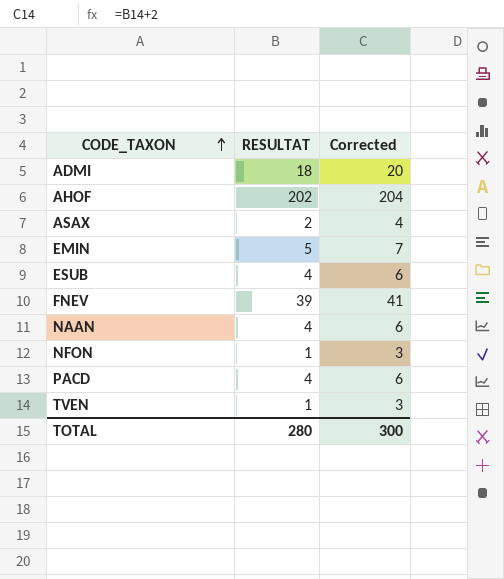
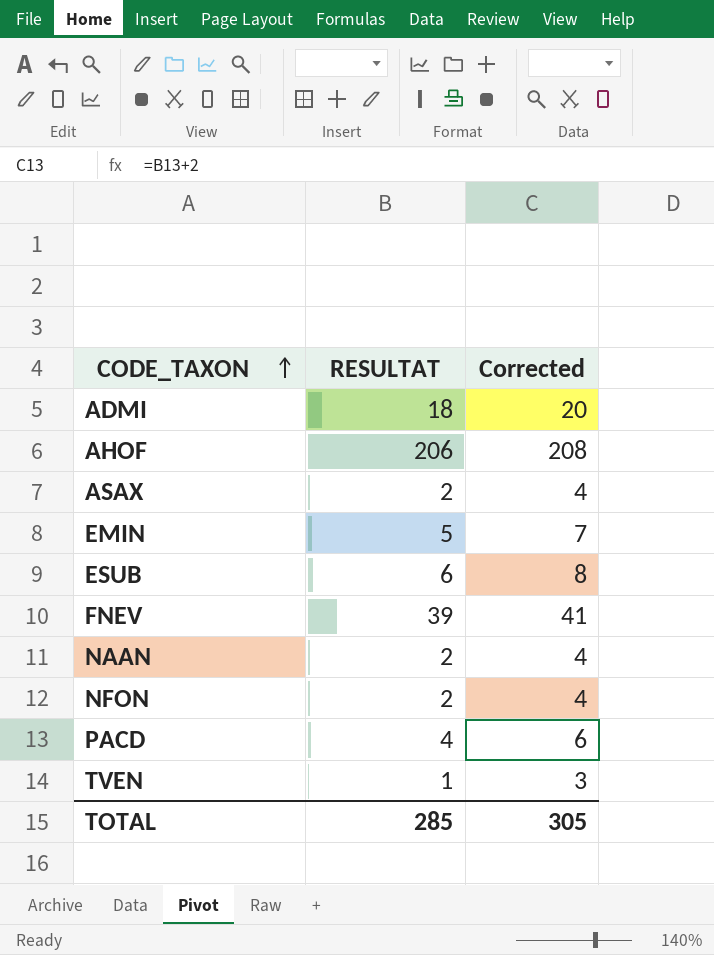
AHOF | RESULTAT: 202 -> 206
AHOF | Corrected: 204 -> 208
ESUB | RESULTAT: 4 -> 6
ESUB | Corrected: 6 -> 8
NAAN | RESULTAT: 4 -> 2
NAAN | Corrected: 6 -> 4
NFON | RESULTAT: 1 -> 2
NFON | Corrected: 3 -> 4
TOTAL | RESULTAT: 280 -> 285
TOTAL | Corrected: 300 -> 305

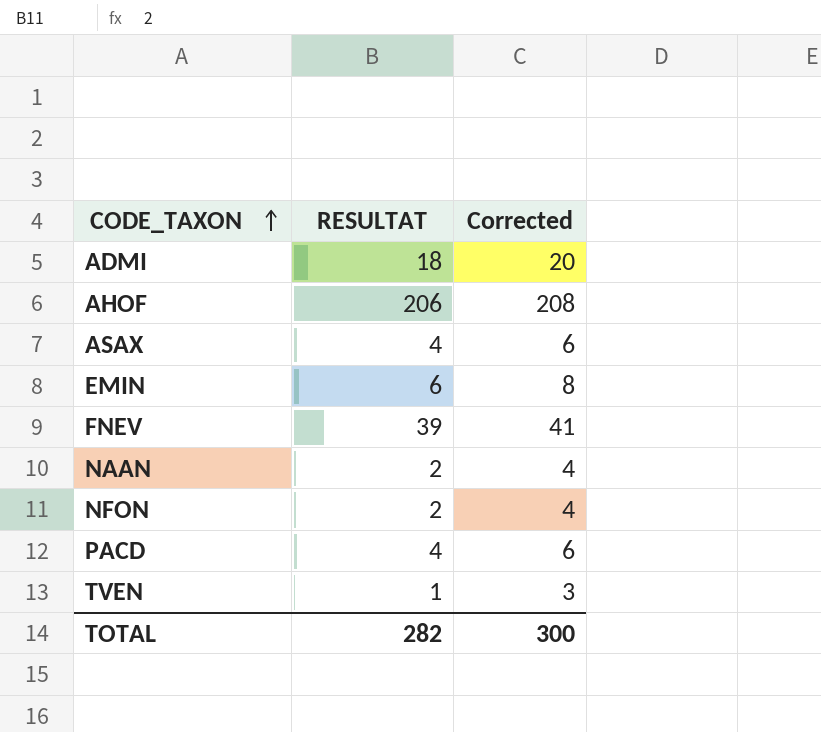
row ESUB: 6 | 8 -> none
ASAX | RESULTAT: 2 -> 4
ASAX | Corrected: 4 -> 6
EMIN | RESULTAT: 5 -> 6
EMIN | Corrected: 7 -> 8
TOTAL | RESULTAT: 285 -> 282
TOTAL | Corrected: 305 -> 300

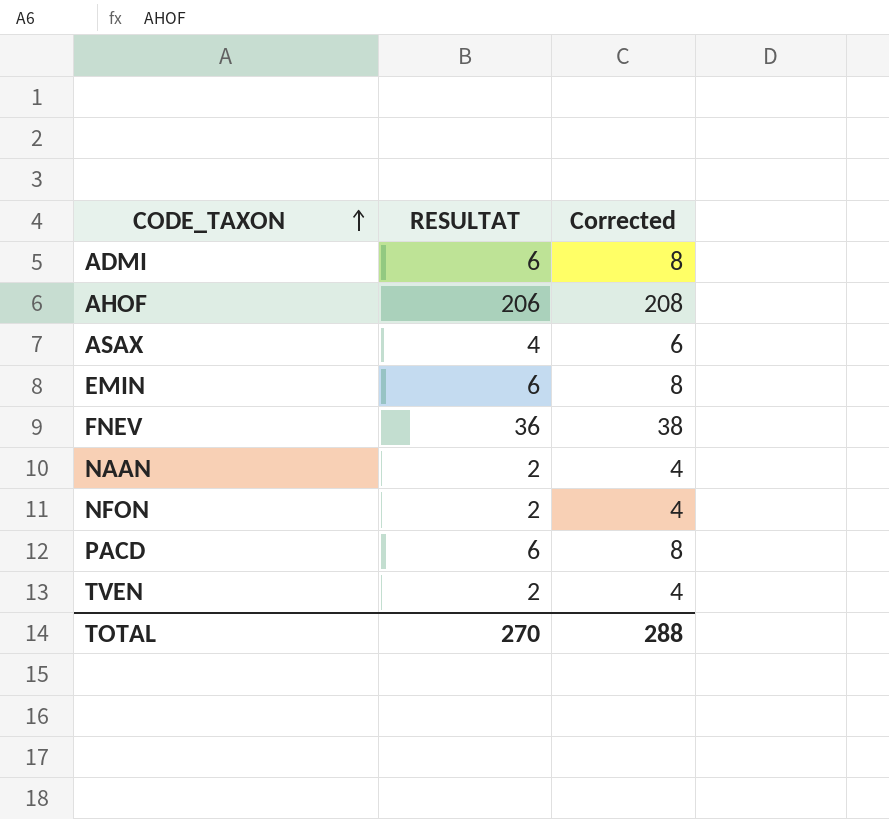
ADMI | RESULTAT: 18 -> 6
ADMI | Corrected: 20 -> 8
FNEV | RESULTAT: 39 -> 36
FNEV | Corrected: 41 -> 38
PACD | RESULTAT: 4 -> 6
PACD | Corrected: 6 -> 8
TVEN | RESULTAT: 1 -> 2
TVEN | Corrected: 3 -> 4
TOTAL | RESULTAT: 282 -> 270
TOTAL | Corrected: 300 -> 288

